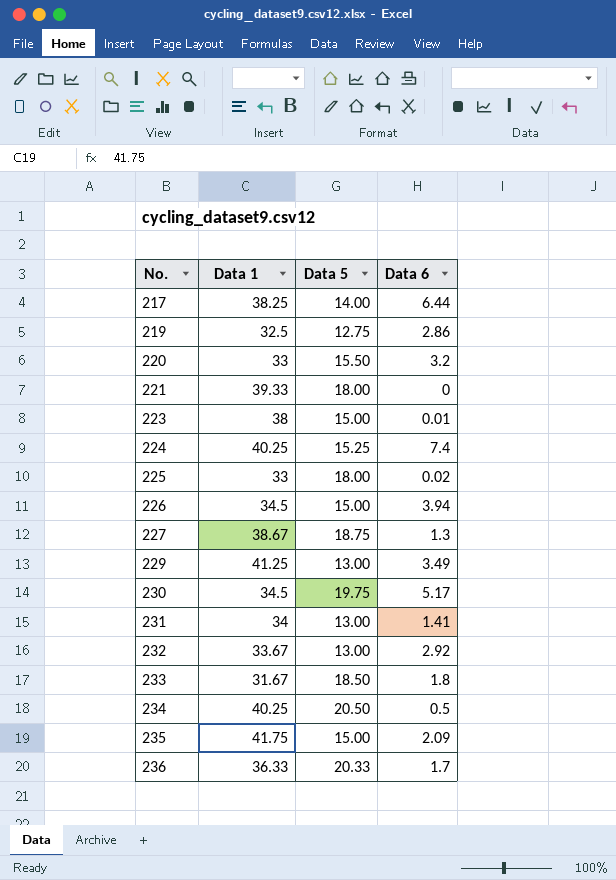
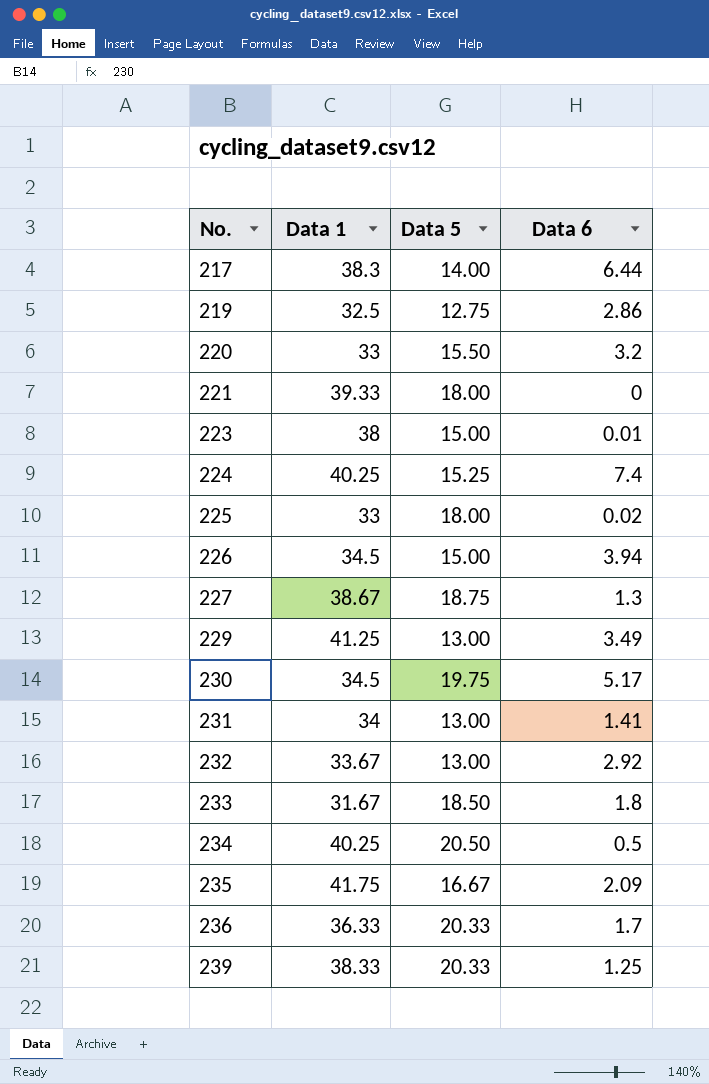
217 | Data 1: 38.25 -> 38.3
235 | Data 5: 15.00 -> 16.67
row 239: none -> 38.33 | 20.33 | 1.25

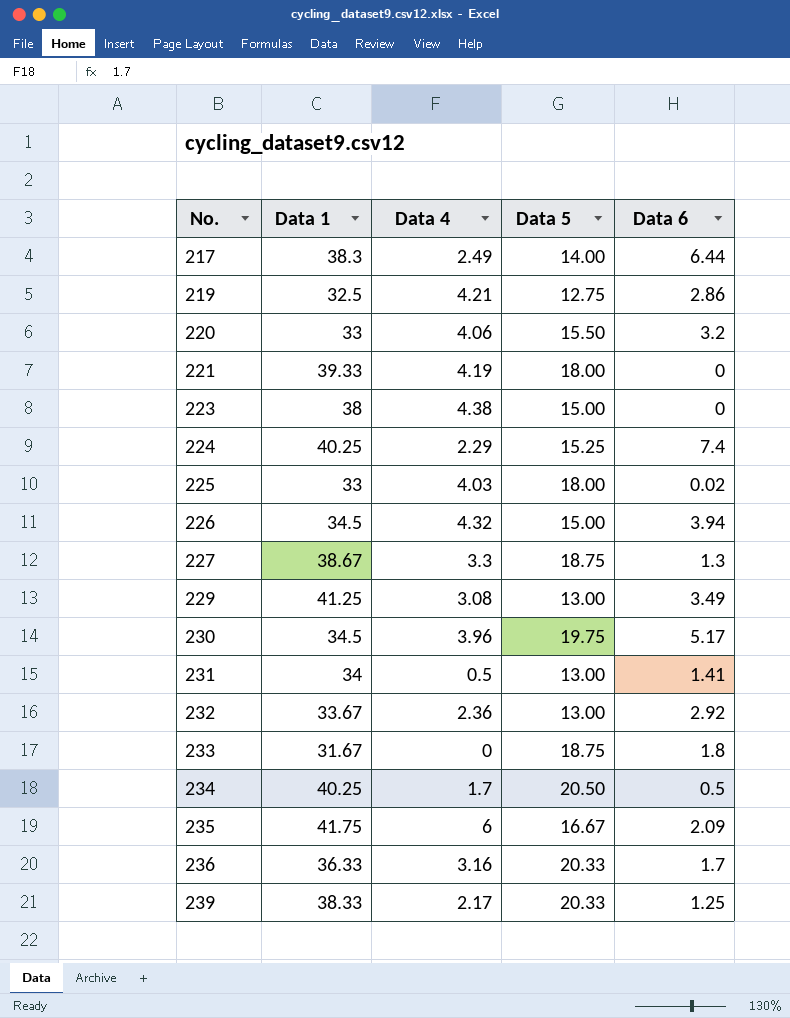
column Data 4 | position: none -> 3
223 | Data 6: 0.01 -> 0
233 | Data 5: 18.50 -> 18.75

